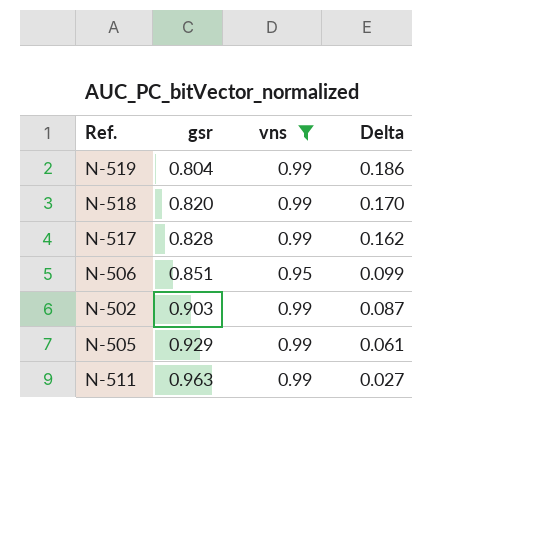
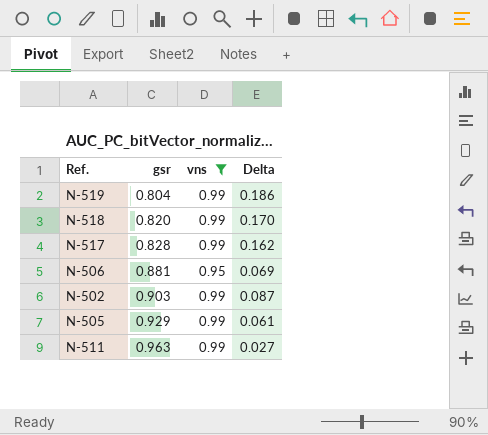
N-506 | gsr: 0.851 -> 0.881
N-506 | Delta: 0.099 -> 0.069

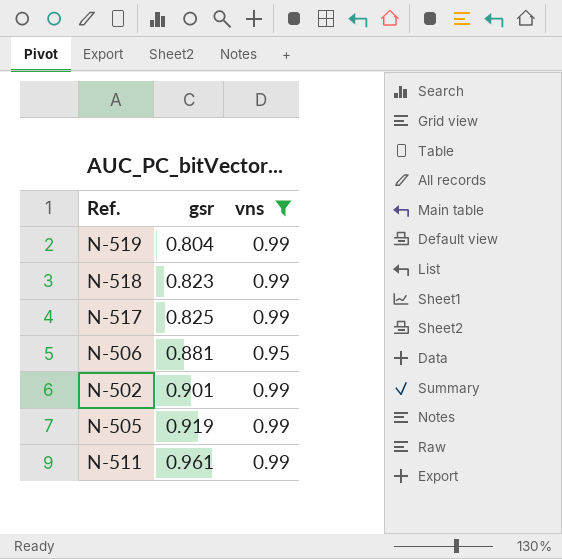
column Delta | formula: [vns] - [gsr] -> none
N-518 | gsr: 0.820 -> 0.823
N-517 | gsr: 0.828 -> 0.825
N-502 | gsr: 0.903 -> 0.901
N-505 | gsr: 0.929 -> 0.919
N-511 | gsr: 0.963 -> 0.961

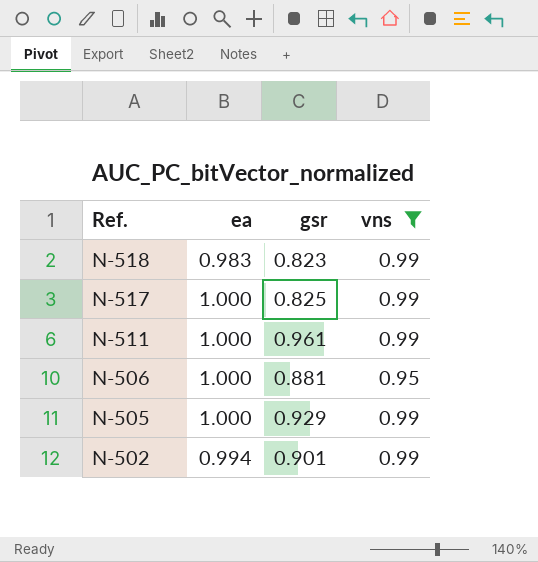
row order: gsr ascending -> Ref. descending
column ea | position: none -> 2
row N-519: 0.804 | 0.99 -> none
N-505 | gsr: 0.919 -> 0.929

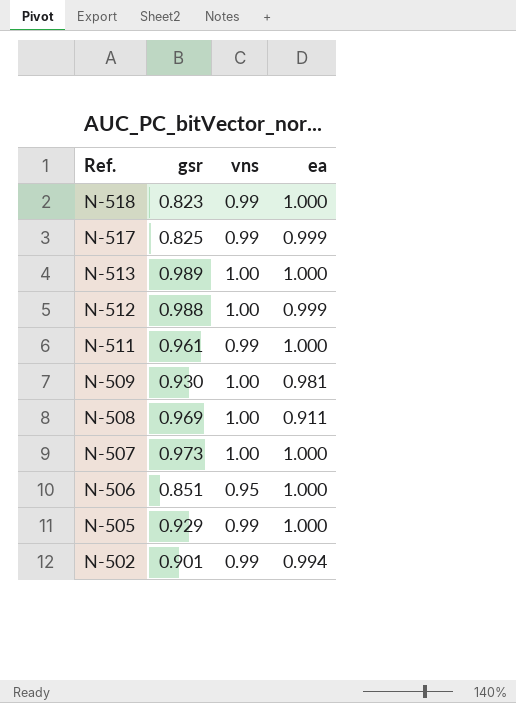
filter: vns != 1.00 -> none
column ea | position: 2 -> 4
N-518 | ea: 0.983 -> 1.000
N-517 | ea: 1.000 -> 0.999
N-506 | gsr: 0.881 -> 0.851

